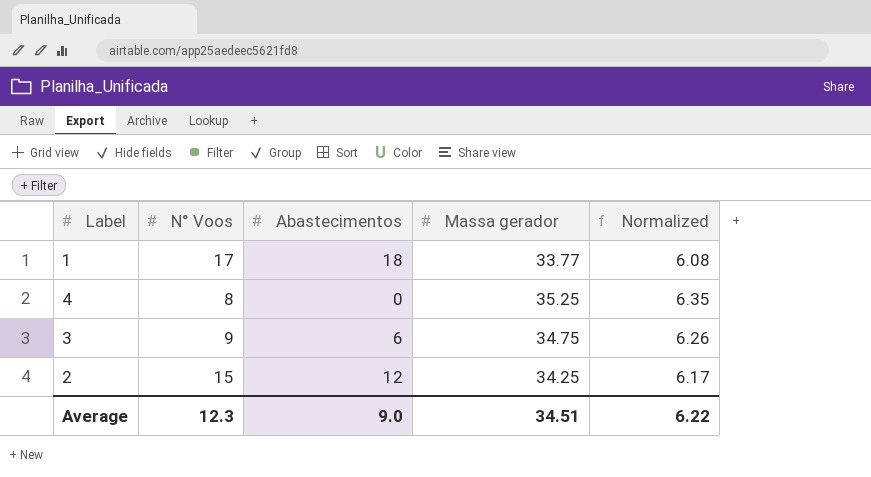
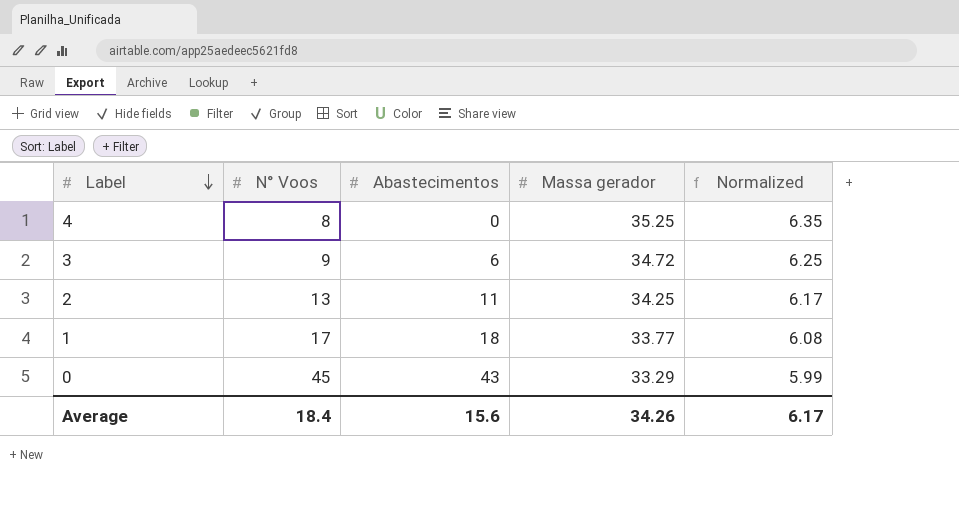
row order: none -> Label descending
3 | Massa gerador: 34.75 -> 34.72
3 | Normalized: 6.26 -> 6.25
2 | N° Voos: 15 -> 13
2 | Abastecimentos: 12 -> 11
row 0: none -> 45 | 43 | 33.29 | 5.99
Average | N° Voos: 12.3 -> 18.4
Average | Abastecimentos: 9.0 -> 15.6
Average | Massa gerador: 34.51 -> 34.26
Average | Normalized: 6.22 -> 6.17

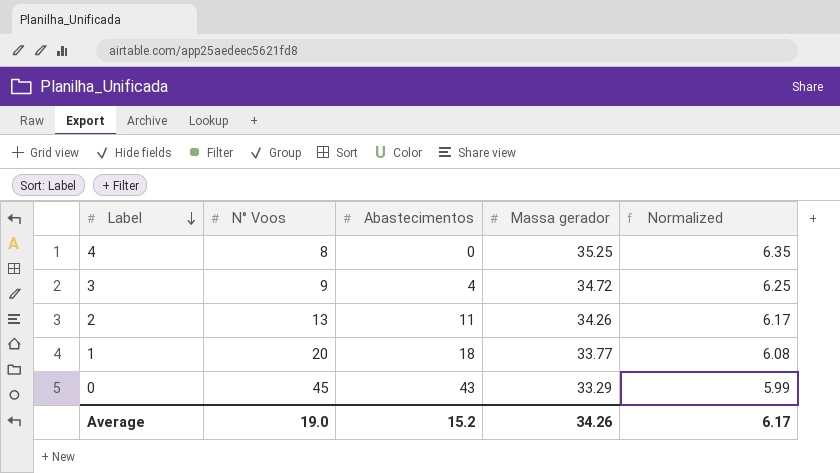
3 | Abastecimentos: 6 -> 4
2 | Massa gerador: 34.25 -> 34.26
1 | N° Voos: 17 -> 20
Average | N° Voos: 18.4 -> 19.0
Average | Abastecimentos: 15.6 -> 15.2

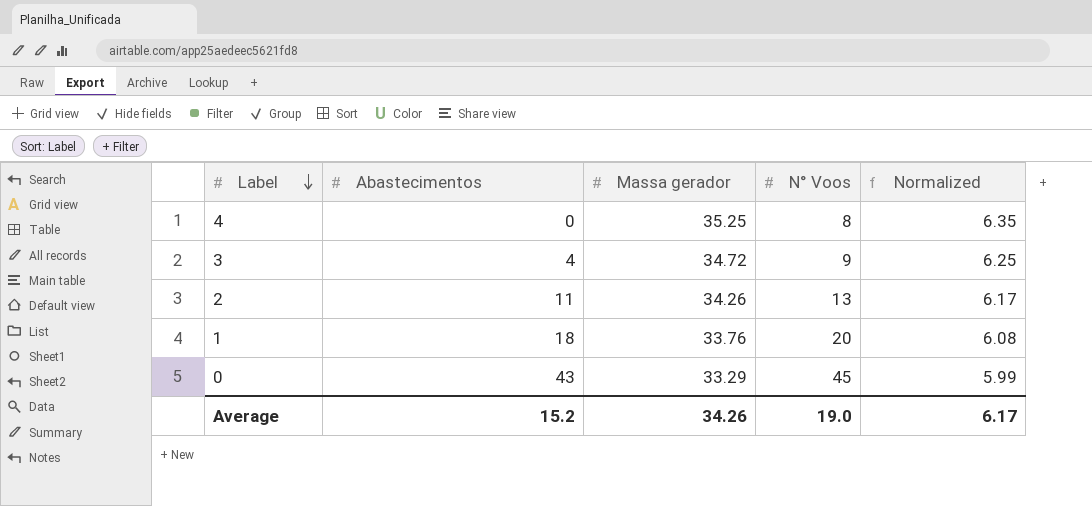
column N° Voos | position: 2 -> 4
1 | Massa gerador: 33.77 -> 33.76

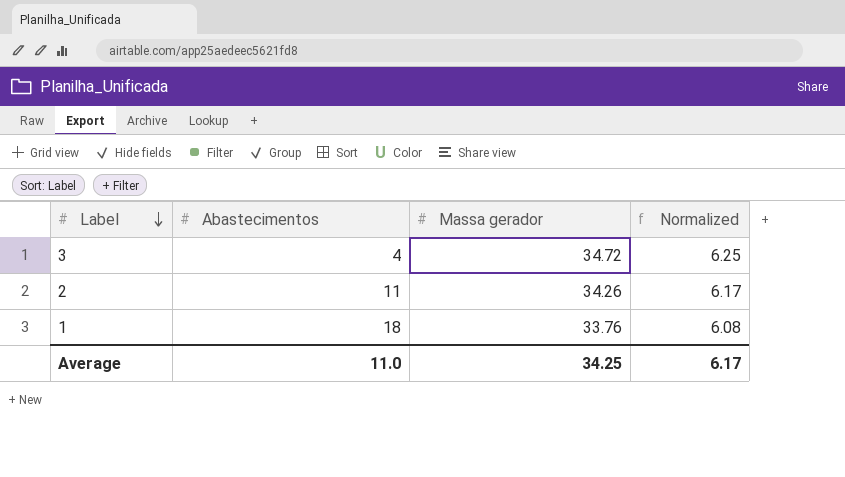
column N° Voos | position: 4 -> none
row 4: 0 | 35.25 | 8 | 6.35 -> none
row 0: 43 | 33.29 | 45 | 5.99 -> none
Average | Abastecimentos: 15.2 -> 11.0
Average | Massa gerador: 34.26 -> 34.25

